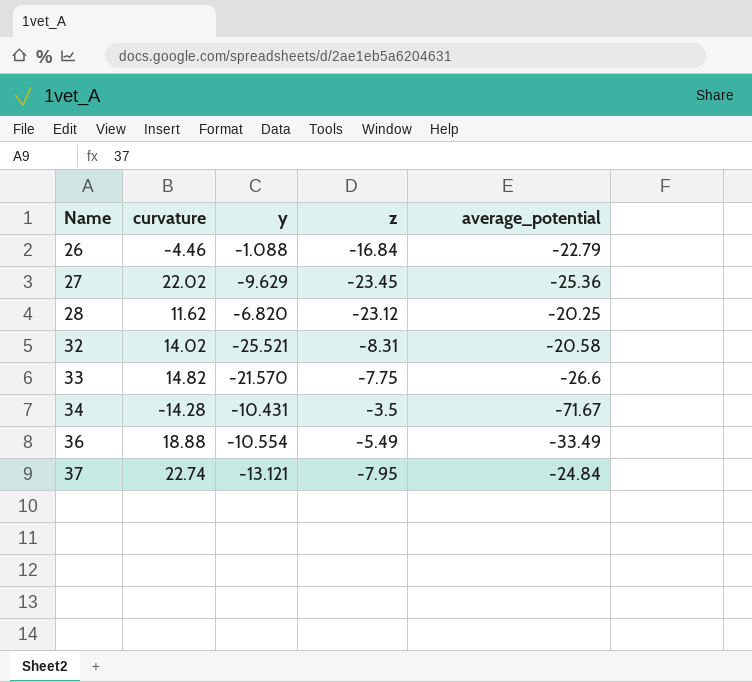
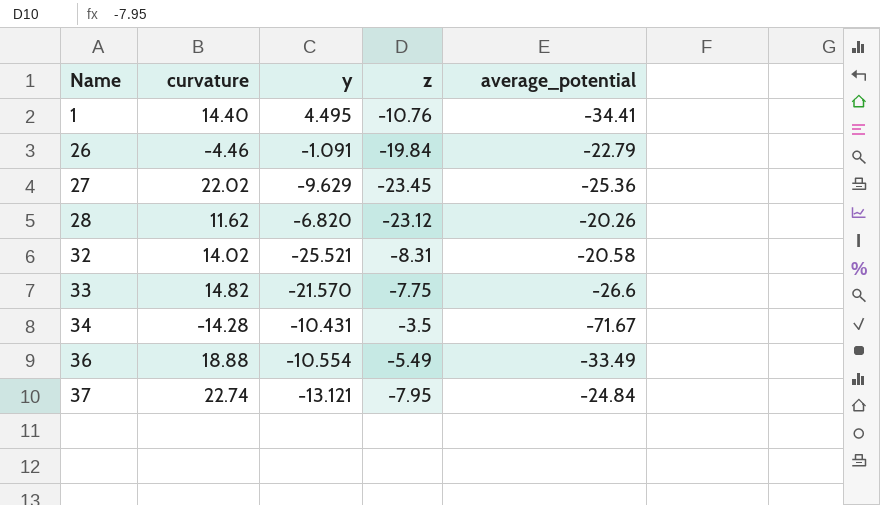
row 1: none -> 14.40 | 4.495 | -10.76 | -34.41
26 | y: -1.088 -> -1.091
26 | z: -16.84 -> -19.84
28 | average_potential: -20.25 -> -20.26

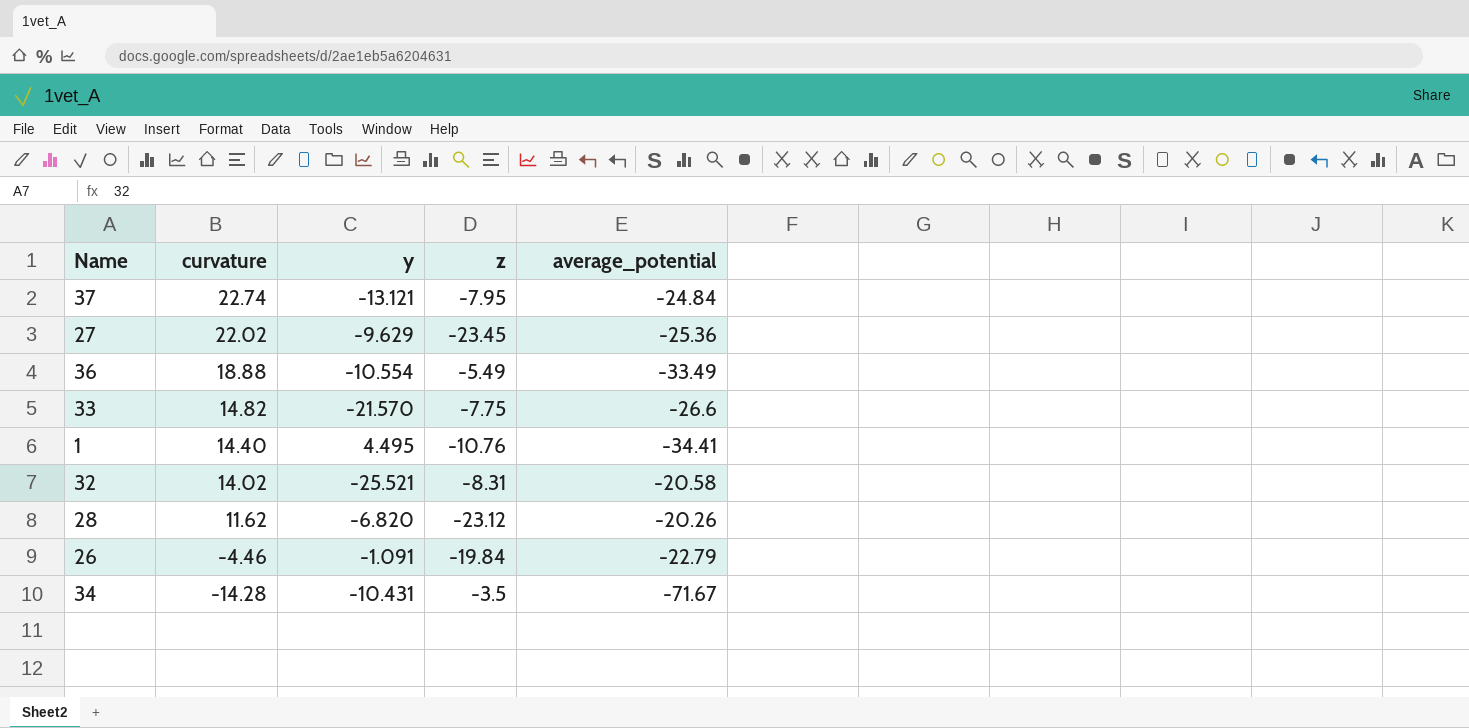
row order: Name ascending -> curvature descending

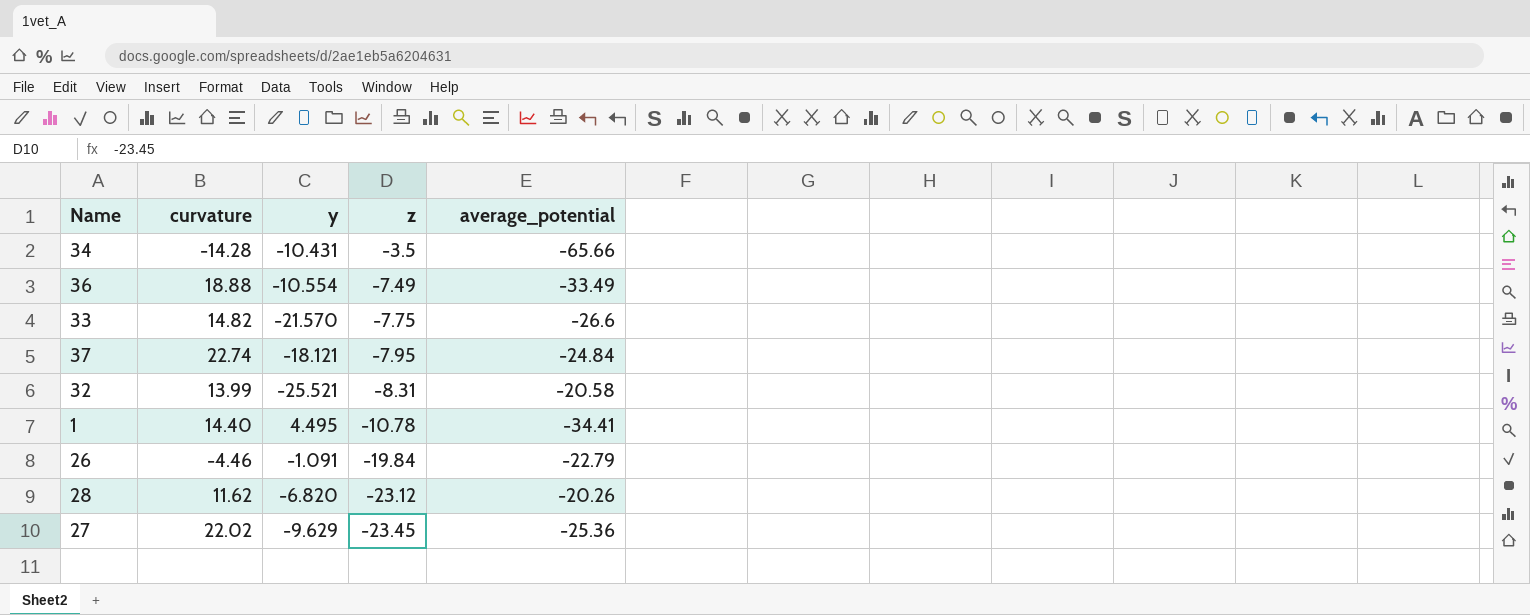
row order: curvature descending -> z descending
34 | average_potential: -71.67 -> -65.66
36 | z: -5.49 -> -7.49
37 | y: -13.121 -> -18.121
32 | curvature: 14.02 -> 13.99
1 | z: -10.76 -> -10.78

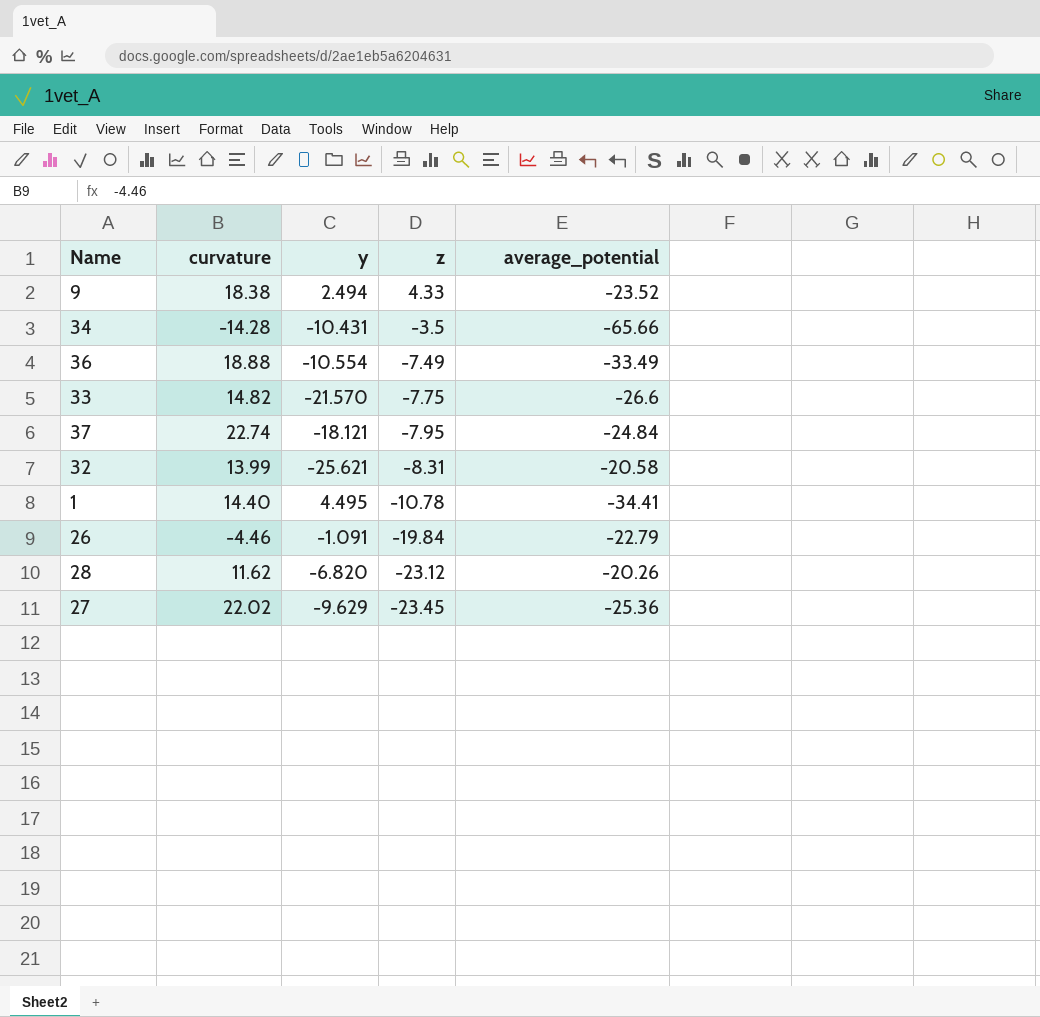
row 9: none -> 18.38 | 2.494 | 4.33 | -23.52
32 | y: -25.521 -> -25.621

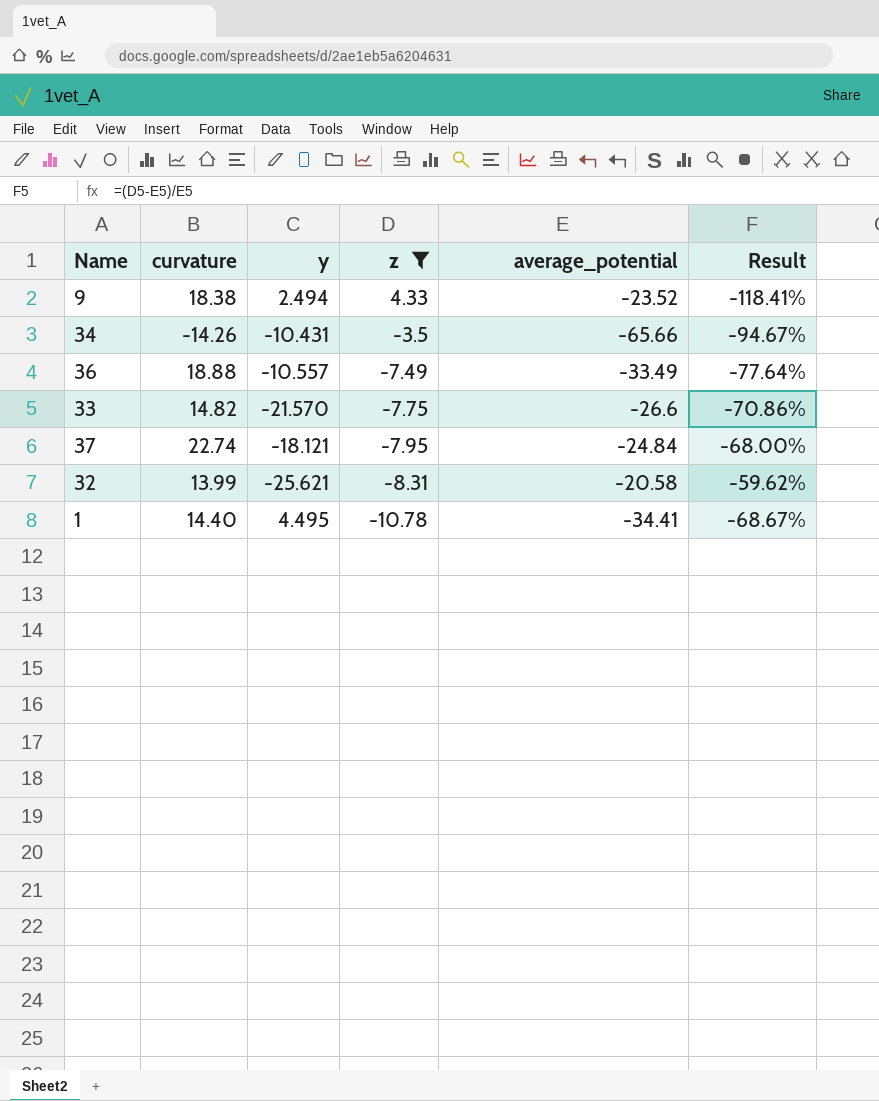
filter: none -> z >= -10.78
column Result | formula: none -> ([z] - [average_potential]) / [average_potential]
34 | curvature: -14.28 -> -14.26
36 | y: -10.554 -> -10.557

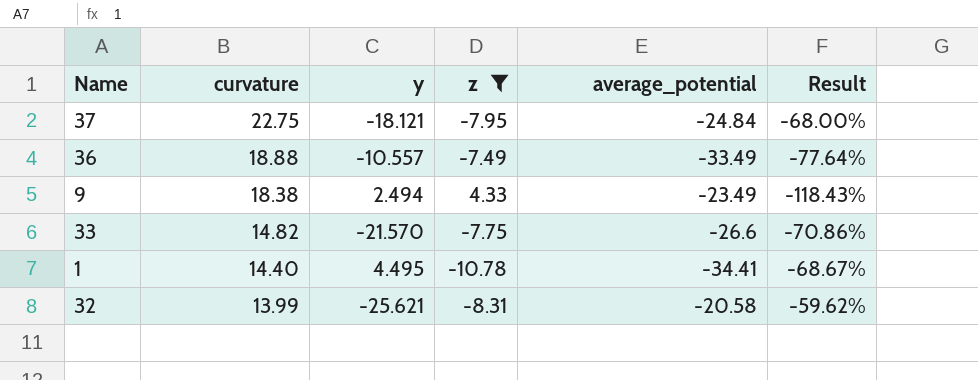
row order: z descending -> curvature descending
row 34: -14.26 | -10.431 | -3.5 | -65.66 | -94.67% -> none
37 | curvature: 22.74 -> 22.75
9 | average_potential: -23.52 -> -23.49
9 | Result: -118.41% -> -118.43%

